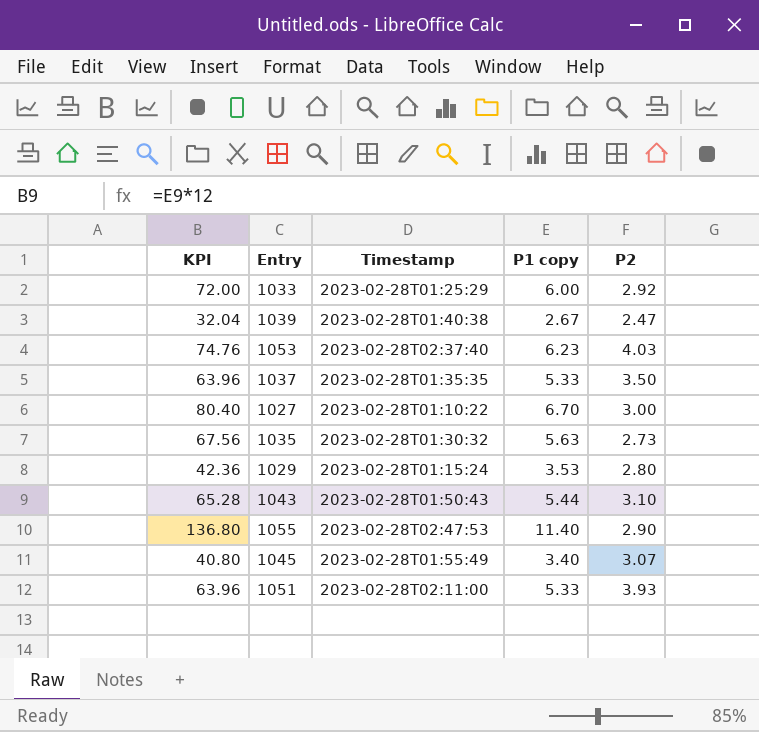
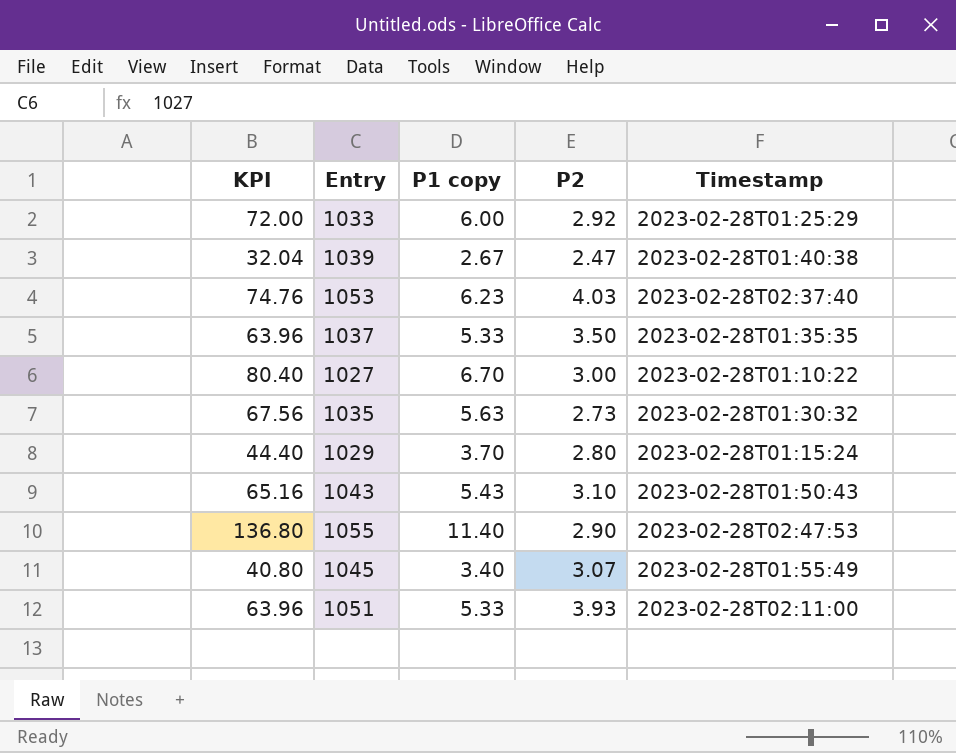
column Timestamp | position: 3 -> 5
1029 | KPI: 42.36 -> 44.40
1029 | P1 copy: 3.53 -> 3.70
1043 | KPI: 65.28 -> 65.16
1043 | P1 copy: 5.44 -> 5.43

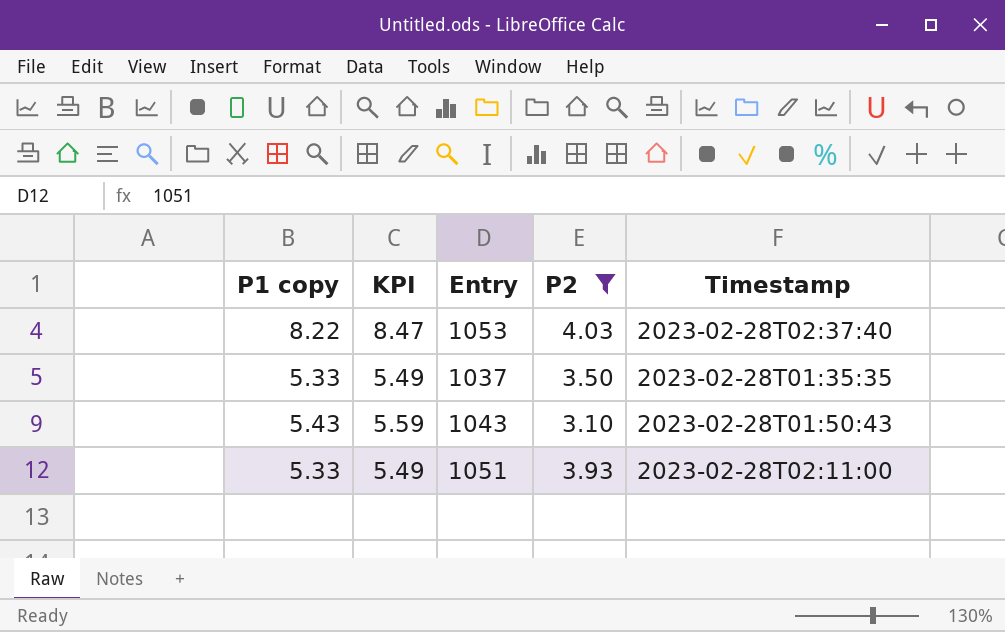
filter: none -> P2 >= 3.10
column P1 copy | position: 3 -> 1
column KPI | formula: [P1 copy] * 12 -> [P1 copy] * 1.03
1053 | P1 copy: 6.23 -> 8.22

